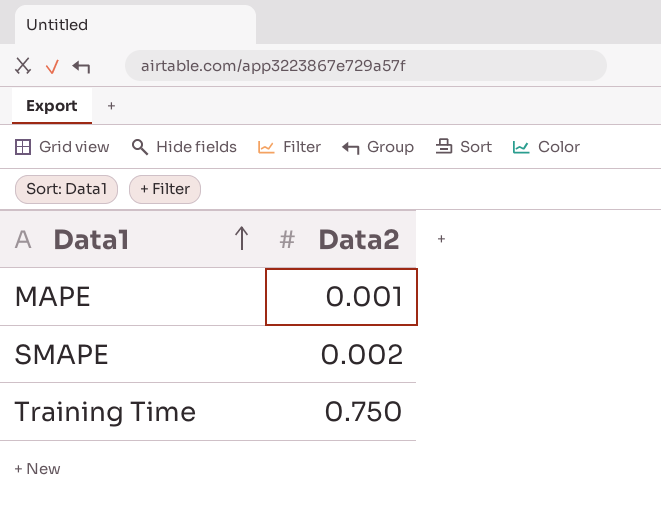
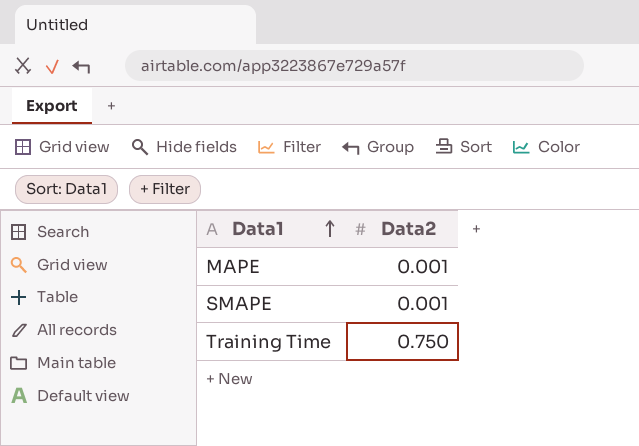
SMAPE | Data2: 0.002 -> 0.001

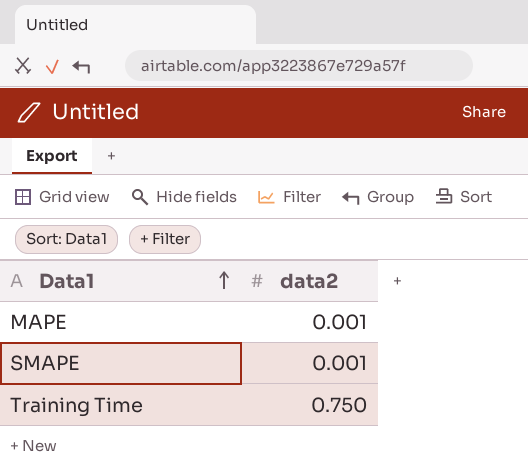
column name: Data2 -> data2

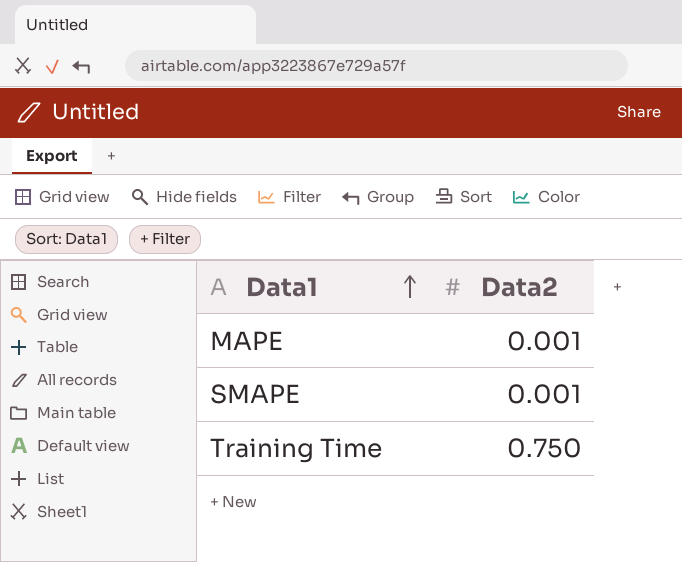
column name: data2 -> Data2

